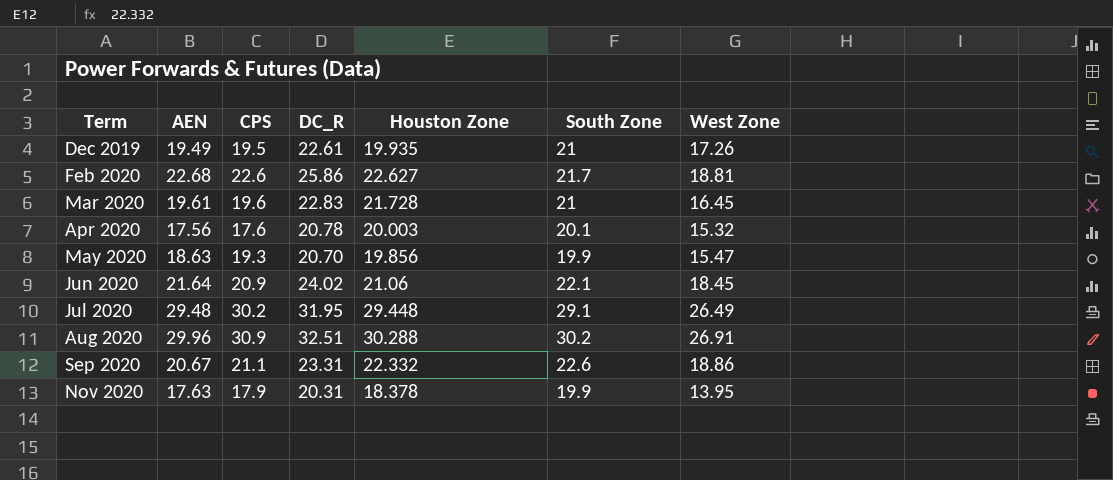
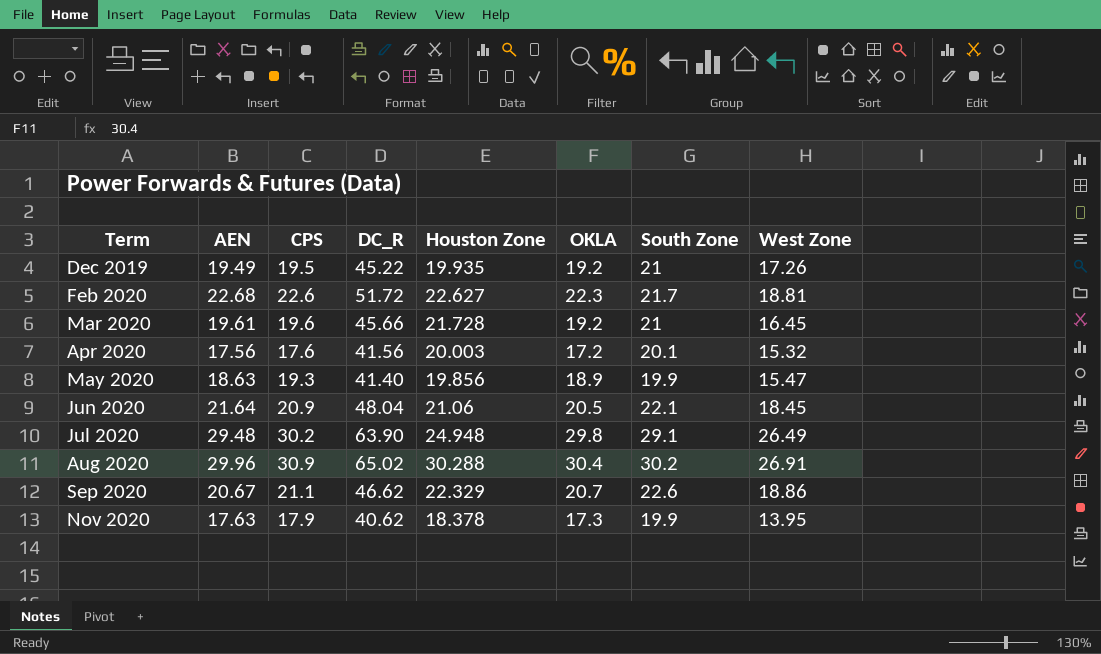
column OKLA | position: none -> 6
Dec 2019 | DC_R: 22.61 -> 45.22
Feb 2020 | DC_R: 25.86 -> 51.72
Mar 2020 | DC_R: 22.83 -> 45.66
Apr 2020 | DC_R: 20.78 -> 41.56
May 2020 | DC_R: 20.70 -> 41.40
Jun 2020 | DC_R: 24.02 -> 48.04
Jul 2020 | DC_R: 31.95 -> 63.90
Jul 2020 | Houston Zone: 29.448 -> 24.948
Aug 2020 | DC_R: 32.51 -> 65.02
Sep 2020 | DC_R: 23.31 -> 46.62
Sep 2020 | Houston Zone: 22.332 -> 22.329
Nov 2020 | DC_R: 20.31 -> 40.62

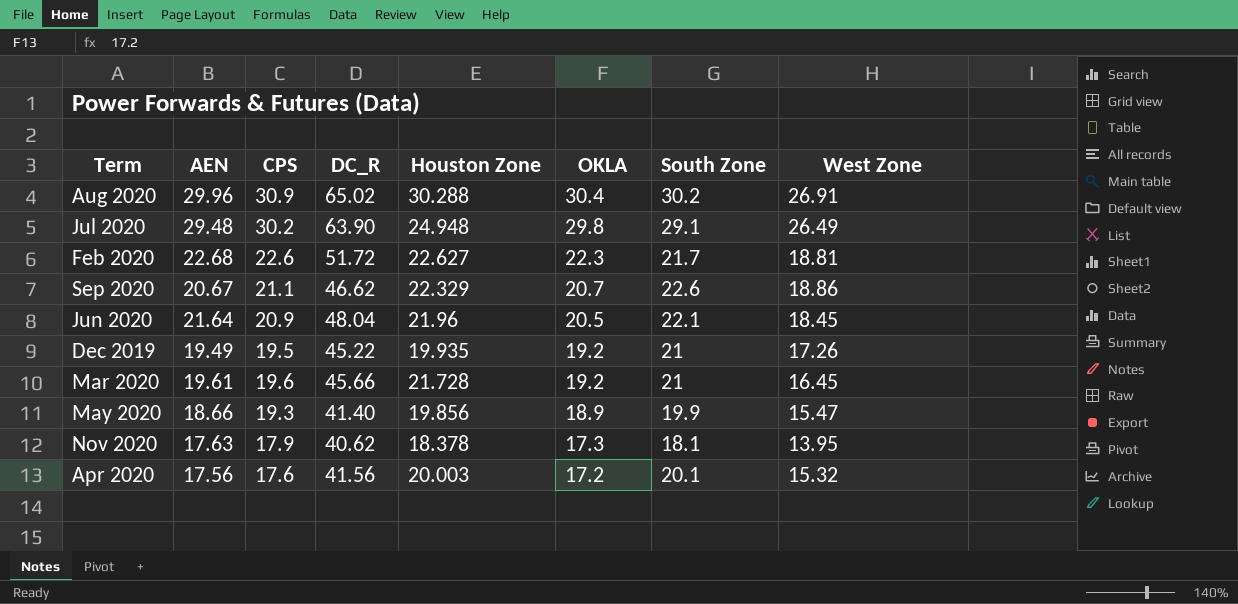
row order: Term ascending -> OKLA descending
Jun 2020 | Houston Zone: 21.06 -> 21.96
May 2020 | AEN: 18.63 -> 18.66
Nov 2020 | South Zone: 19.9 -> 18.1

